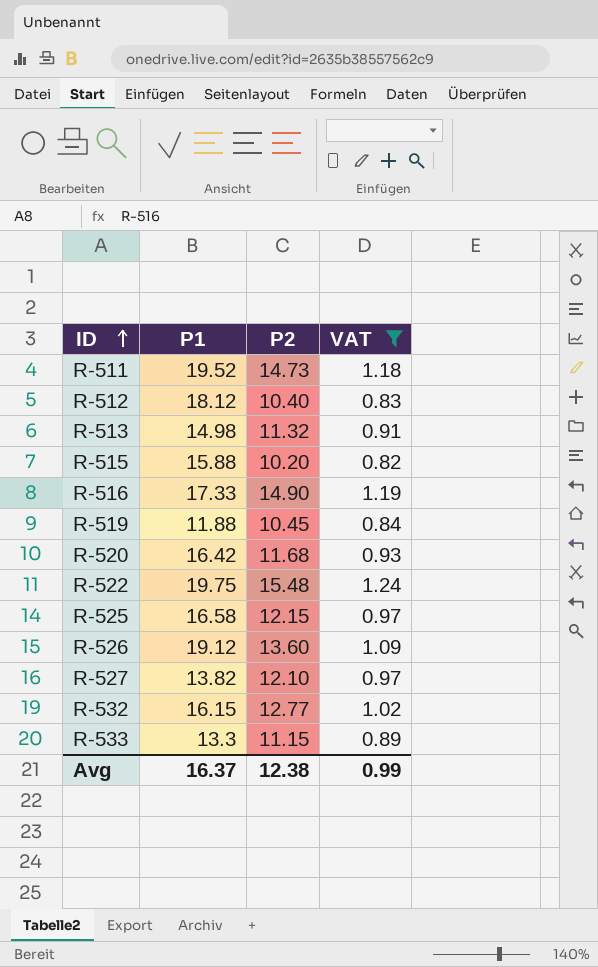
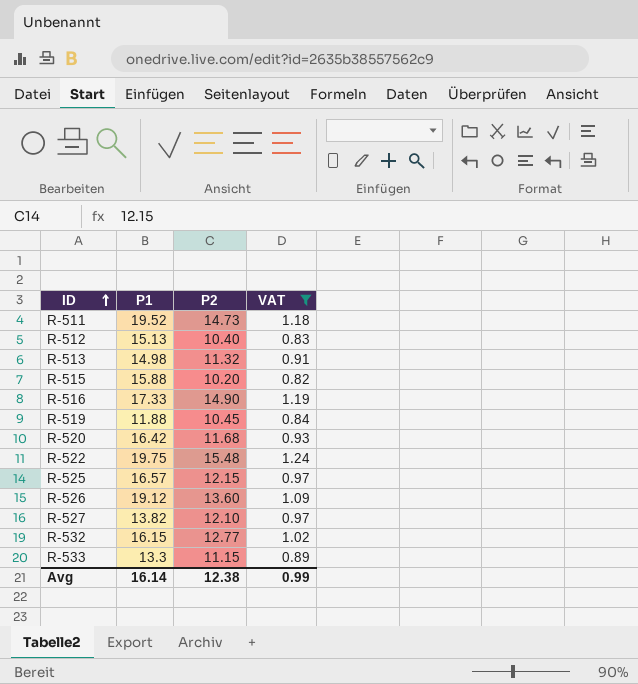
R-512 | P1: 18.12 -> 15.13
R-525 | P1: 16.58 -> 16.57
Avg | P1: 16.37 -> 16.14

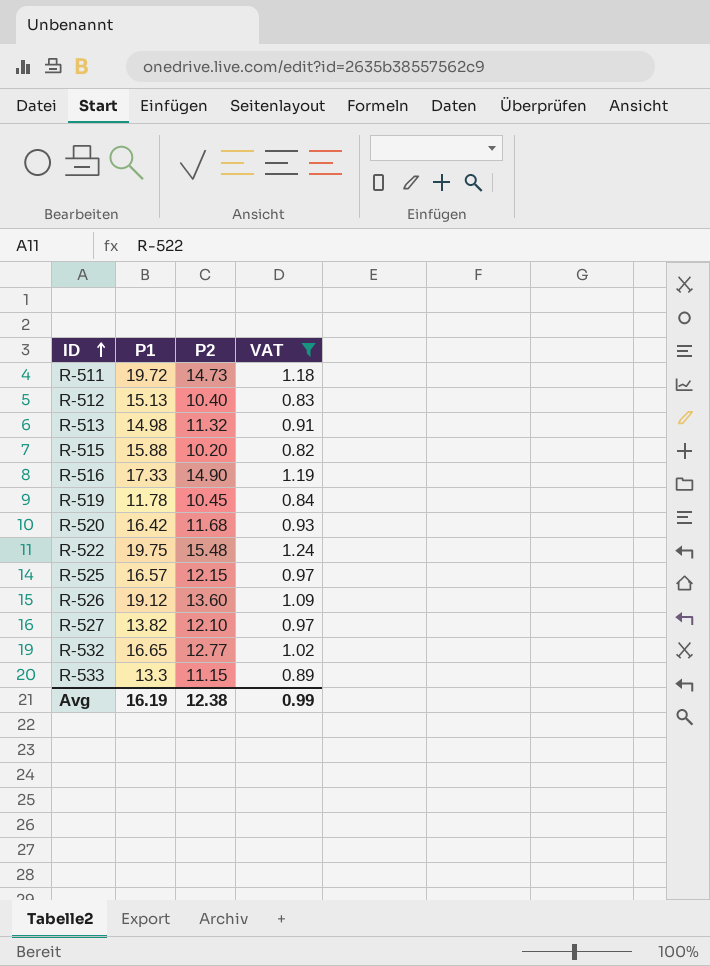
R-511 | P1: 19.52 -> 19.72
R-519 | P1: 11.88 -> 11.78
R-532 | P1: 16.15 -> 16.65
Avg | P1: 16.14 -> 16.19

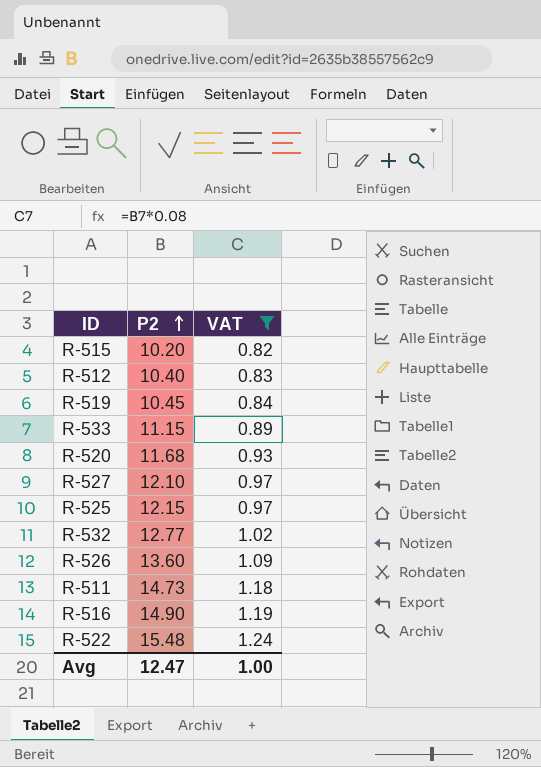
row order: ID ascending -> P2 ascending
column P1 | position: 2 -> none
row R-513: 14.98 | 11.32 | 0.91 -> none
Avg | P2: 12.38 -> 12.47
Avg | VAT: 0.99 -> 1.00

